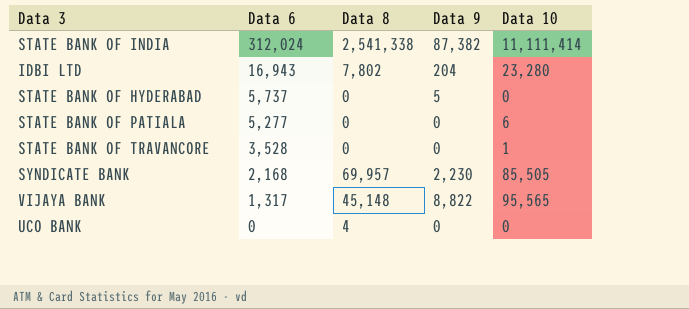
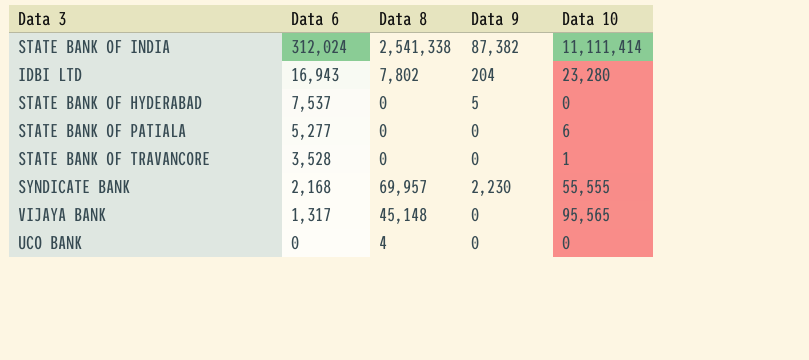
STATE BANK OF HYDERABAD | Data 6: 5,737 -> 7,537
SYNDICATE BANK | Data 10: 85,505 -> 55,555
VIJAYA BANK | Data 9: 8,822 -> 0

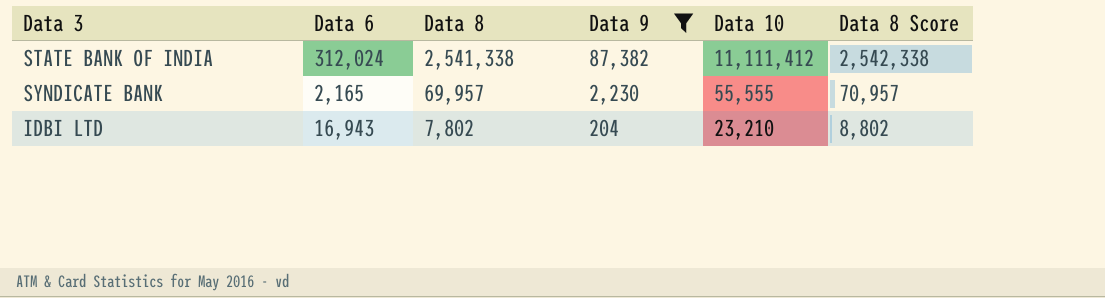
filter: none -> Data 9 >= 204
row order: Data 6 descending -> Data 8 descending
column Data 8 Score | formula: none -> [Data 8] + 1000
STATE BANK OF INDIA | Data 10: 11,111,414 -> 11,111,412
SYNDICATE BANK | Data 6: 2,168 -> 2,165
IDBI LTD | Data 10: 23,280 -> 23,210

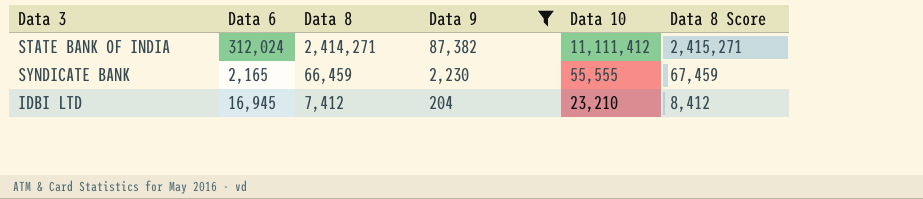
STATE BANK OF INDIA | Data 8: 2,541,338 -> 2,414,271
STATE BANK OF INDIA | Data 8 Score: 2,542,338 -> 2,415,271
SYNDICATE BANK | Data 8: 69,957 -> 66,459
SYNDICATE BANK | Data 8 Score: 70,957 -> 67,459
IDBI LTD | Data 6: 16,943 -> 16,945
IDBI LTD | Data 8: 7,802 -> 7,412
IDBI LTD | Data 8 Score: 8,802 -> 8,412

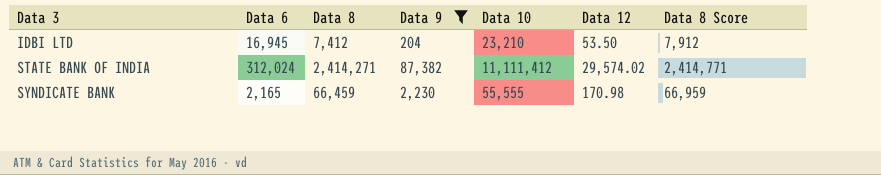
row order: Data 8 descending -> Data 3 ascending
column Data 12 | position: none -> 6
column Data 8 Score | formula: [Data 8] + 1000 -> [Data 8] + 500

